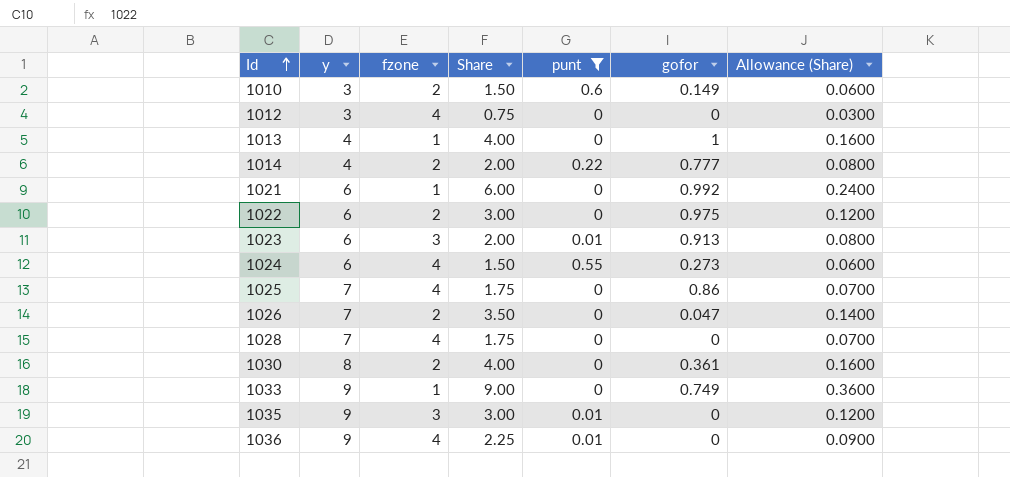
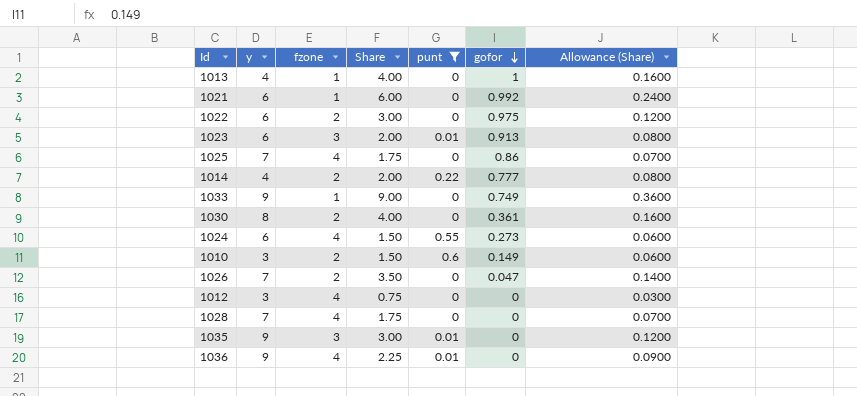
row order: Id ascending -> gofor descending

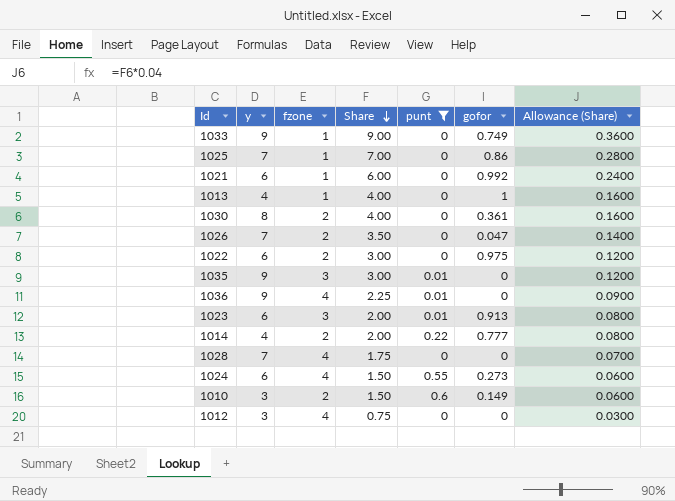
row order: gofor descending -> Share descending
1025 | fzone: 4 -> 1
1025 | Share: 1.75 -> 7.00
1025 | Allowance (Share): 0.0700 -> 0.2800

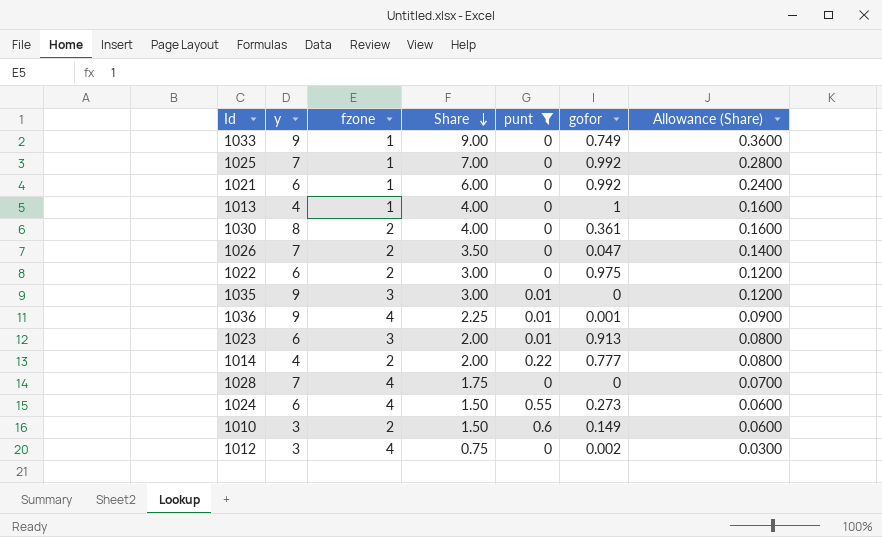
1025 | gofor: 0.86 -> 0.992
1036 | gofor: 0 -> 0.001
1012 | gofor: 0 -> 0.002

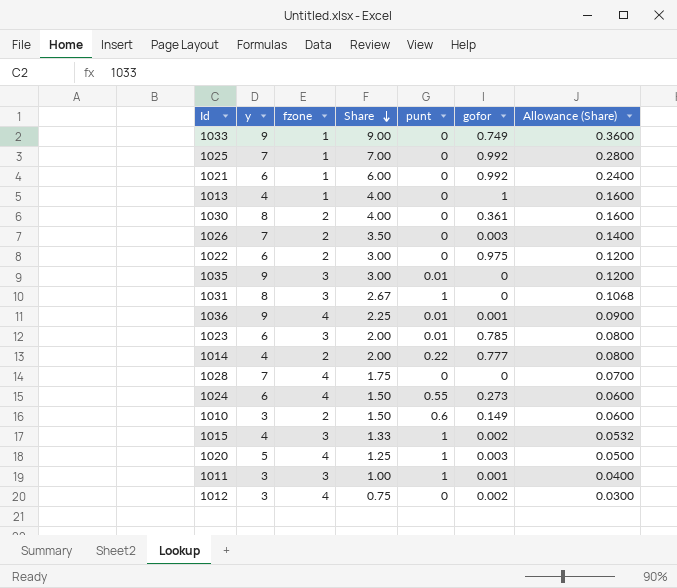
filter: punt != 1 -> none
1026 | gofor: 0.047 -> 0.003
1023 | gofor: 0.913 -> 0.785

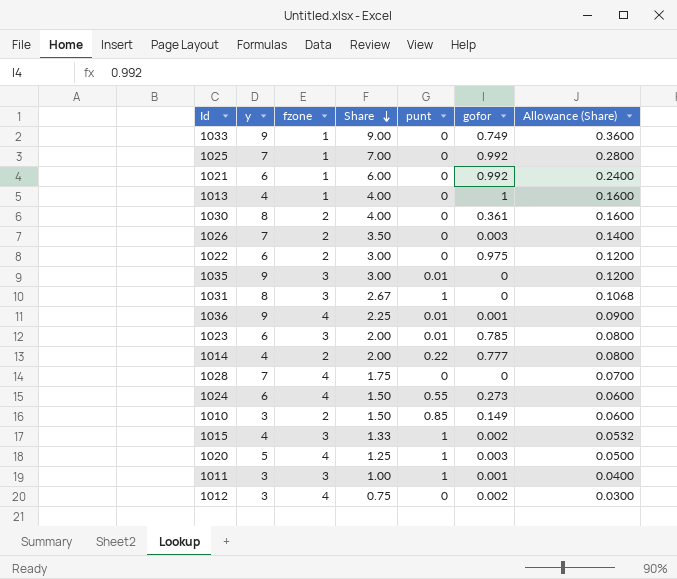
1010 | punt: 0.6 -> 0.85

